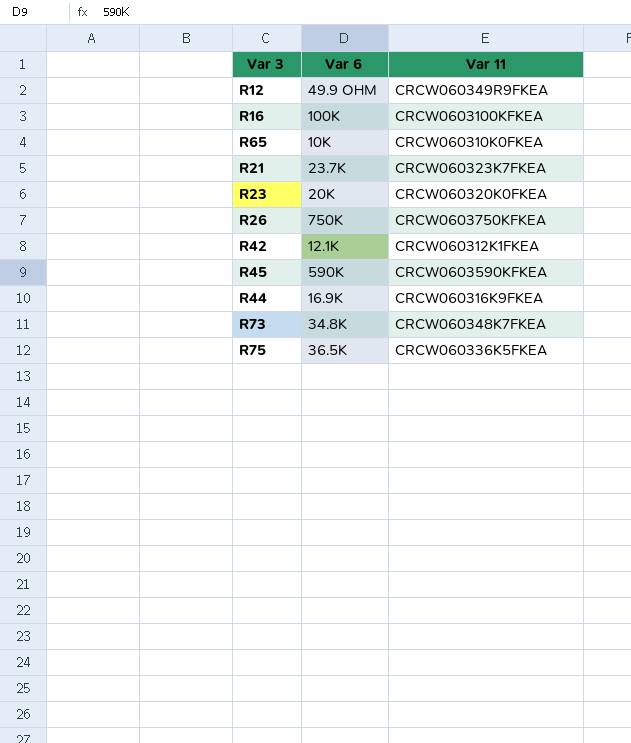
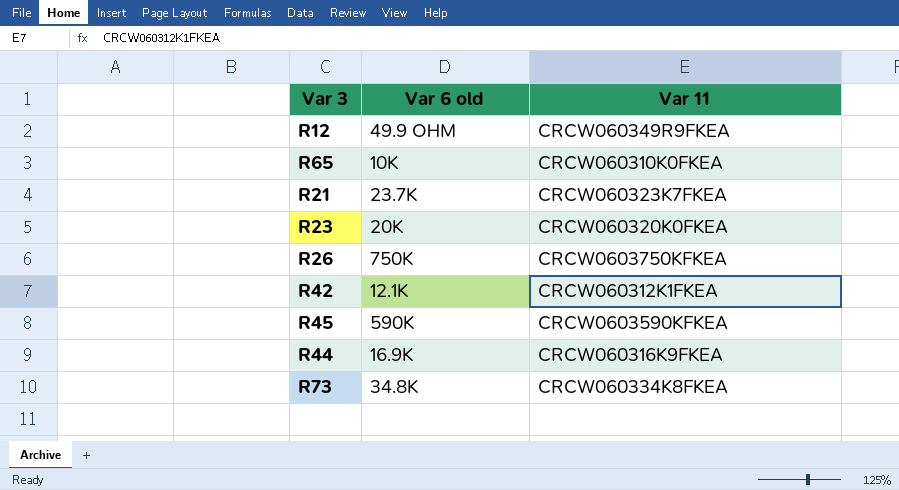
column name: Var 6 -> Var 6 old
row R16: 100K | CRCW0603100KFKEA -> none
row R75: 36.5K | CRCW060336K5FKEA -> none
R73 | Var 11: CRCW060348K7FKEA -> CRCW060334K8FKEA

